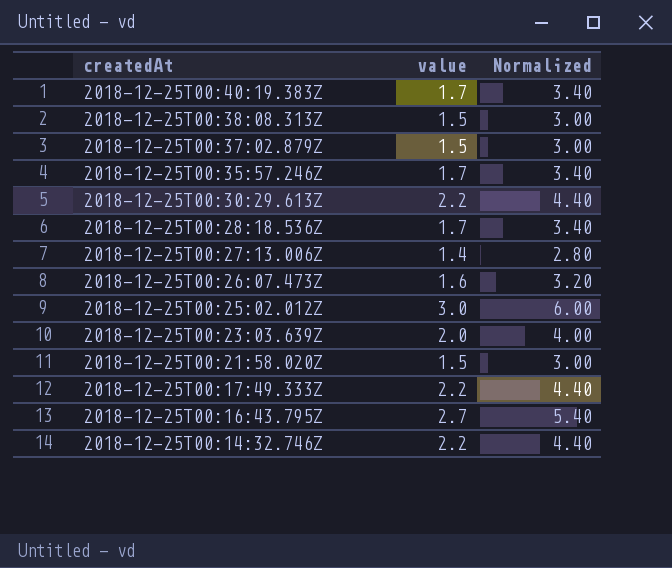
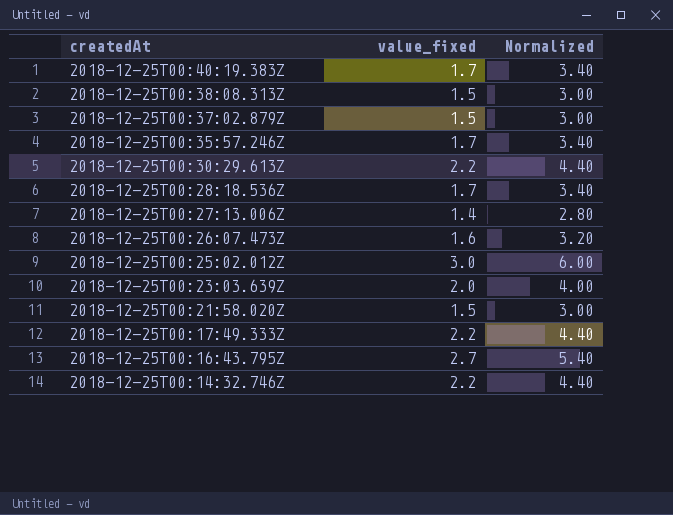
column name: value -> value_fixed

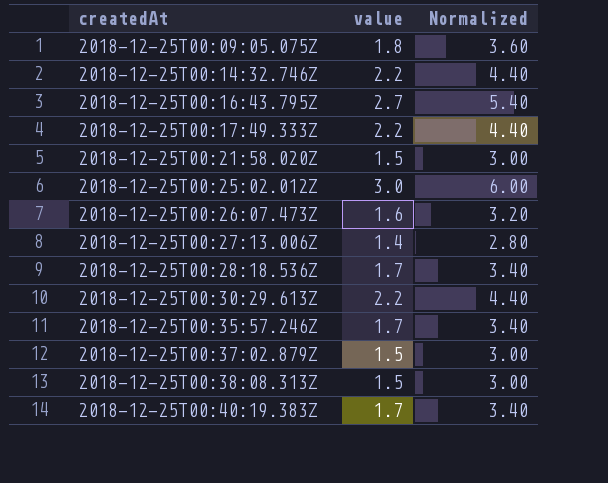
row order: createdAt descending -> createdAt ascending
column name: value_fixed -> value
row 2018-12-25T00:23:03.639Z: 2.0 | 4.00 -> none
row 2018-12-25T00:09:05.075Z: none -> 1.8 | 3.60

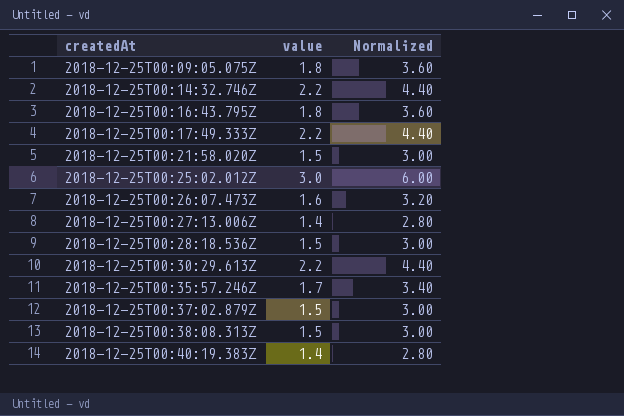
2018-12-25T00:16:43.795Z | value: 2.7 -> 1.8
2018-12-25T00:16:43.795Z | Normalized: 5.40 -> 3.60
2018-12-25T00:28:18.536Z | value: 1.7 -> 1.5
2018-12-25T00:28:18.536Z | Normalized: 3.40 -> 3.00
2018-12-25T00:40:19.383Z | value: 1.7 -> 1.4
2018-12-25T00:40:19.383Z | Normalized: 3.40 -> 2.80

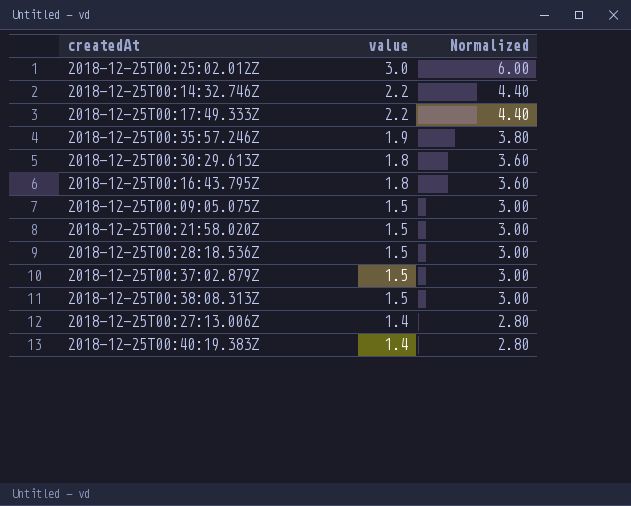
row order: createdAt ascending -> value descending
row 2018-12-25T00:26:07.473Z: 1.6 | 3.20 -> none
2018-12-25T00:35:57.246Z | value: 1.7 -> 1.9
2018-12-25T00:35:57.246Z | Normalized: 3.40 -> 3.80
2018-12-25T00:30:29.613Z | value: 2.2 -> 1.8
2018-12-25T00:30:29.613Z | Normalized: 4.40 -> 3.60
2018-12-25T00:09:05.075Z | value: 1.8 -> 1.5
2018-12-25T00:09:05.075Z | Normalized: 3.60 -> 3.00

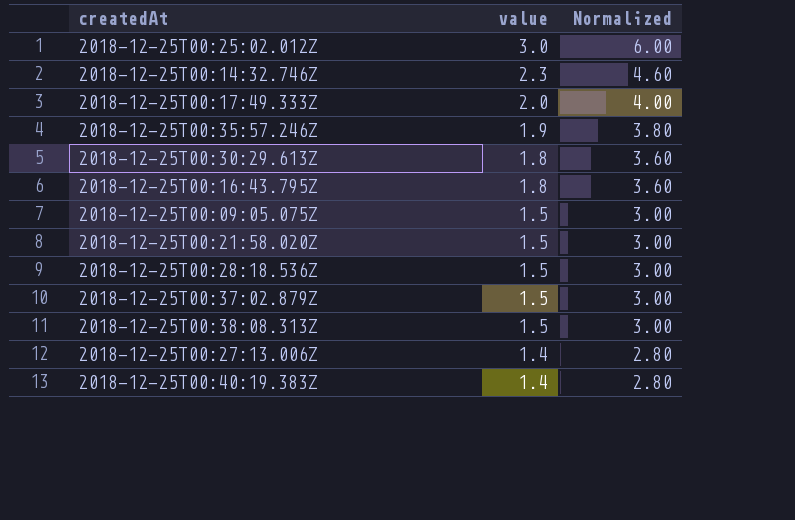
2018-12-25T00:14:32.746Z | value: 2.2 -> 2.3
2018-12-25T00:14:32.746Z | Normalized: 4.40 -> 4.60
2018-12-25T00:17:49.333Z | value: 2.2 -> 2.0
2018-12-25T00:17:49.333Z | Normalized: 4.40 -> 4.00

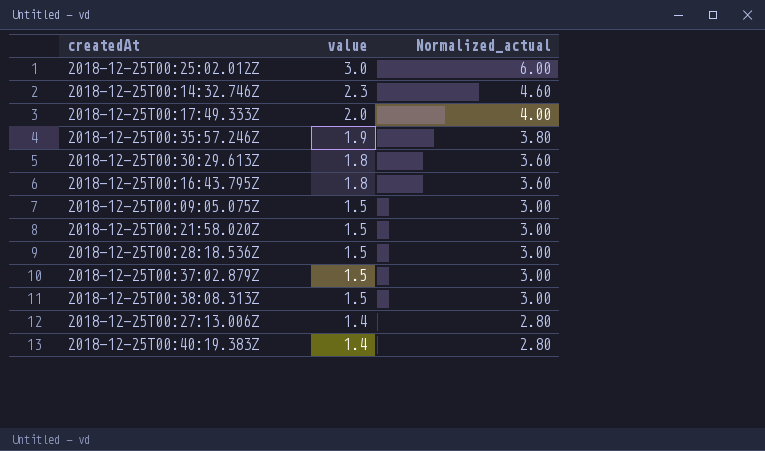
column name: Normalized -> Normalized_actual

